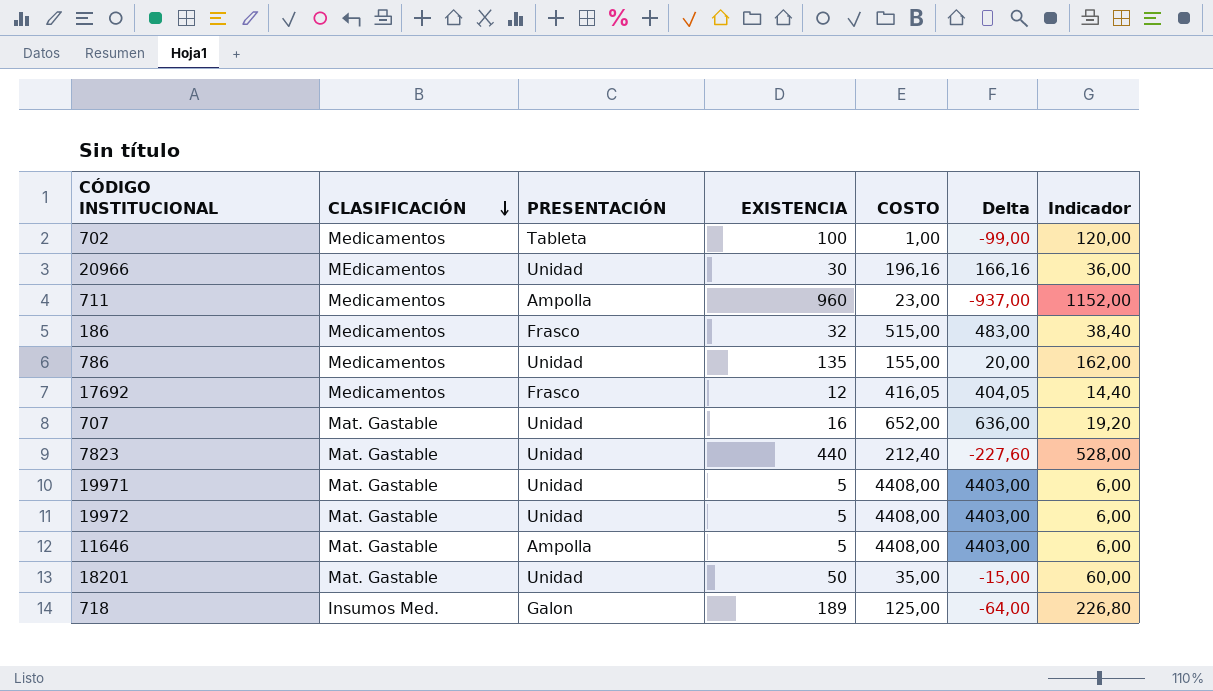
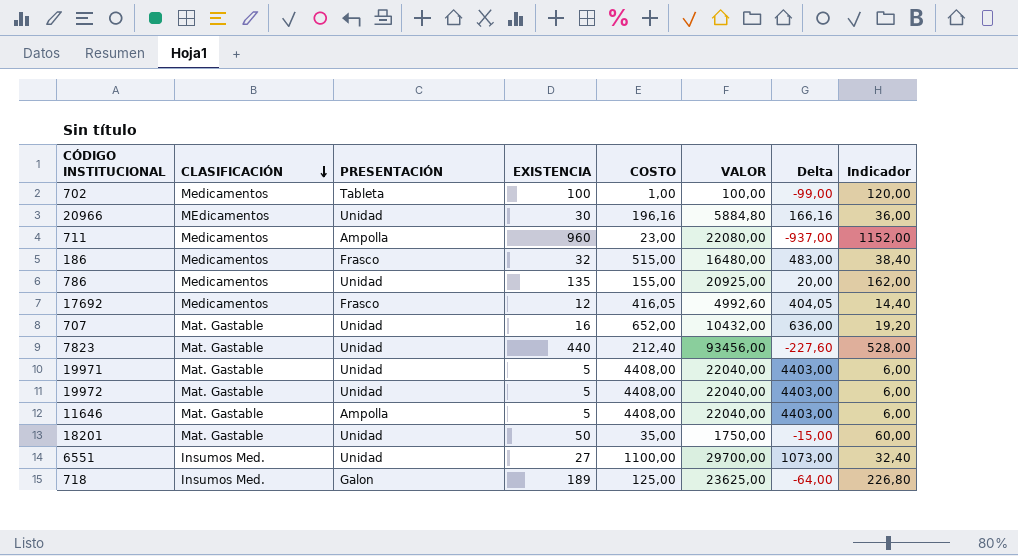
column VALOR | formula: none -> [EXISTENCIA] * [COSTO]
row 6551: none -> Insumos Med. | Unidad | 27 | 1100,00 | 29700,00 | 1073,00 | 32,40

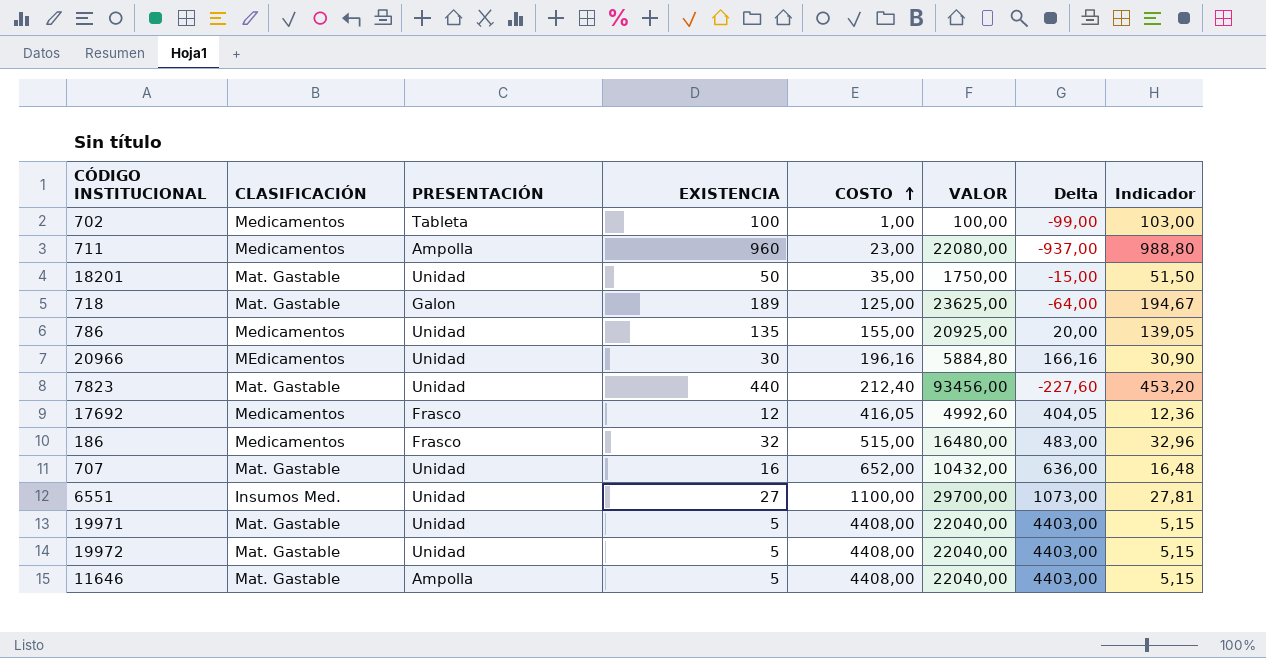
row order: CLASIFICACIÓN descending -> COSTO ascending
column Indicador | formula: [EXISTENCIA] * 1,2 -> [EXISTENCIA] * 1,03
718 | CLASIFICACIÓN: Insumos Med. -> Mat. Gastable

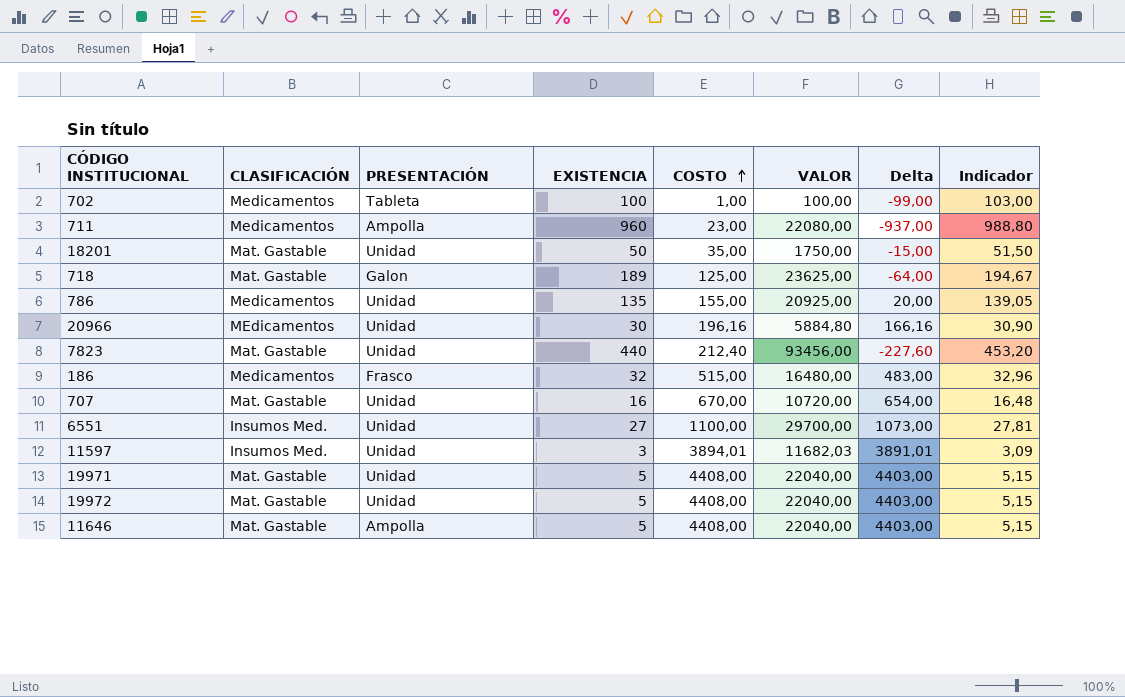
row 17692: Medicamentos | Frasco | 12 | 416,05 | 4992,60 | 404,05 | 12,36 -> none
707 | COSTO: 652,00 -> 670,00
707 | VALOR: 10432,00 -> 10720,00
707 | Delta: 636,00 -> 654,00
row 11597: none -> Insumos Med. | Unidad | 3 | 3894,01 | 11682,03 | 3891,01 | 3,09

